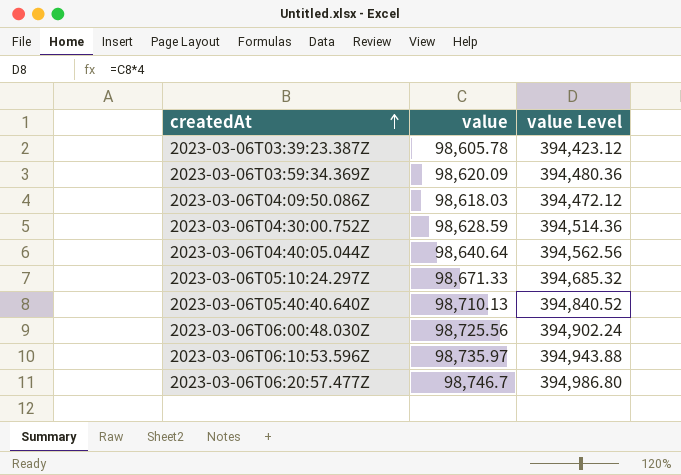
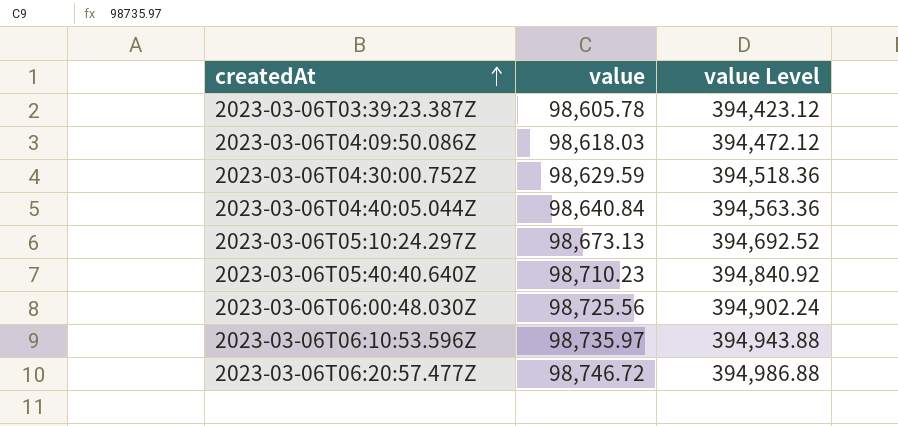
row 2023-03-06T03:59:34.369Z: 98,620.09 | 394,480.36 -> none
2023-03-06T04:30:00.752Z | value: 98,628.59 -> 98,629.59
2023-03-06T04:30:00.752Z | value Level: 394,514.36 -> 394,518.36
2023-03-06T04:40:05.044Z | value: 98,640.64 -> 98,640.84
2023-03-06T04:40:05.044Z | value Level: 394,562.56 -> 394,563.36
2023-03-06T05:10:24.297Z | value: 98,671.33 -> 98,673.13
2023-03-06T05:10:24.297Z | value Level: 394,685.32 -> 394,692.52
2023-03-06T05:40:40.640Z | value: 98,710.13 -> 98,710.23
2023-03-06T05:40:40.640Z | value Level: 394,840.52 -> 394,840.92
2023-03-06T06:20:57.477Z | value: 98,746.7 -> 98,746.72
2023-03-06T06:20:57.477Z | value Level: 394,986.80 -> 394,986.88

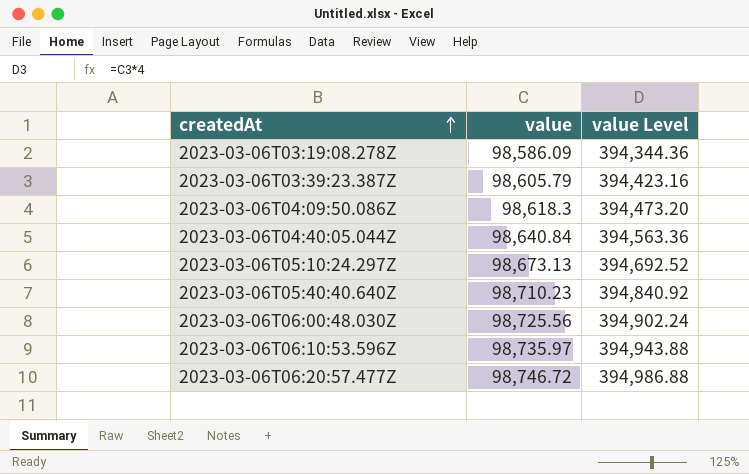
row 2023-03-06T04:30:00.752Z: 98,629.59 | 394,518.36 -> none
row 2023-03-06T03:19:08.278Z: none -> 98,586.09 | 394,344.36
2023-03-06T03:39:23.387Z | value: 98,605.78 -> 98,605.79
2023-03-06T03:39:23.387Z | value Level: 394,423.12 -> 394,423.16
2023-03-06T04:09:50.086Z | value: 98,618.03 -> 98,618.3
2023-03-06T04:09:50.086Z | value Level: 394,472.12 -> 394,473.20

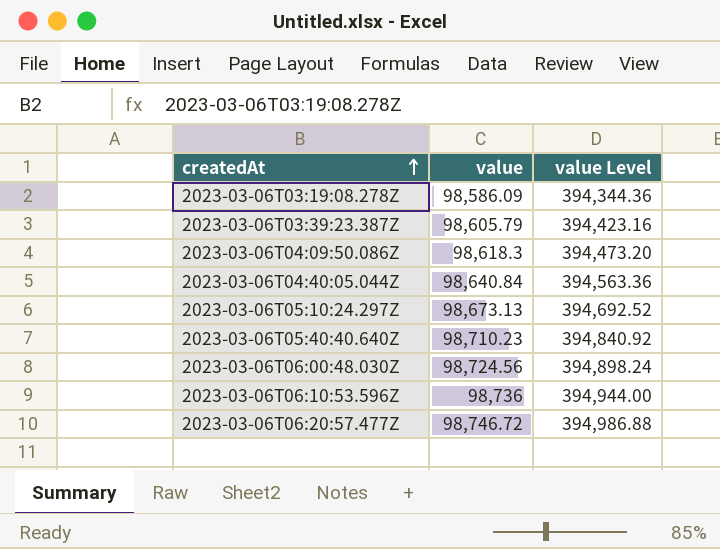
2023-03-06T06:00:48.030Z | value: 98,725.56 -> 98,724.56
2023-03-06T06:00:48.030Z | value Level: 394,902.24 -> 394,898.24
2023-03-06T06:10:53.596Z | value: 98,735.97 -> 98,736
2023-03-06T06:10:53.596Z | value Level: 394,943.88 -> 394,944.00

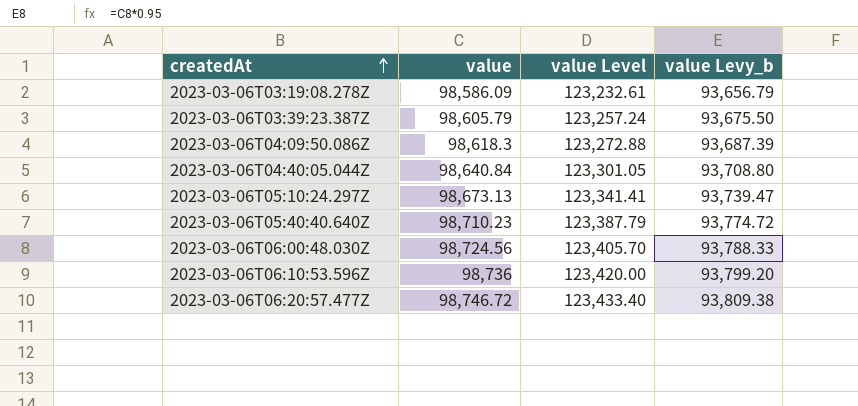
column value Level | formula: [value] * 4 -> [value] * 1.25
column value Levy_b | formula: none -> [value] * 0.95

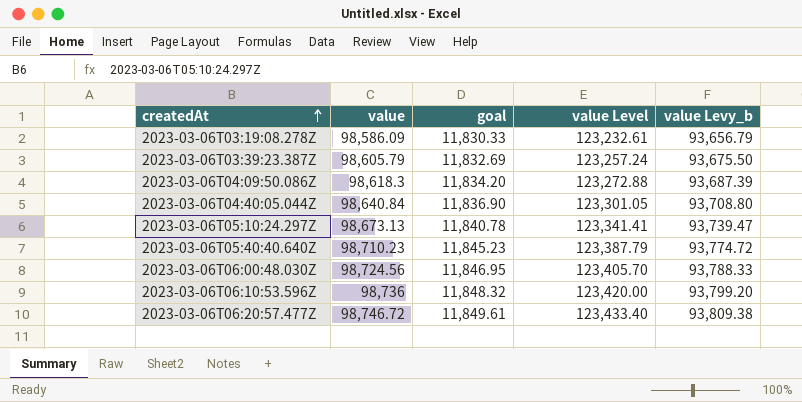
column goal | formula: none -> [value] * 0.12

